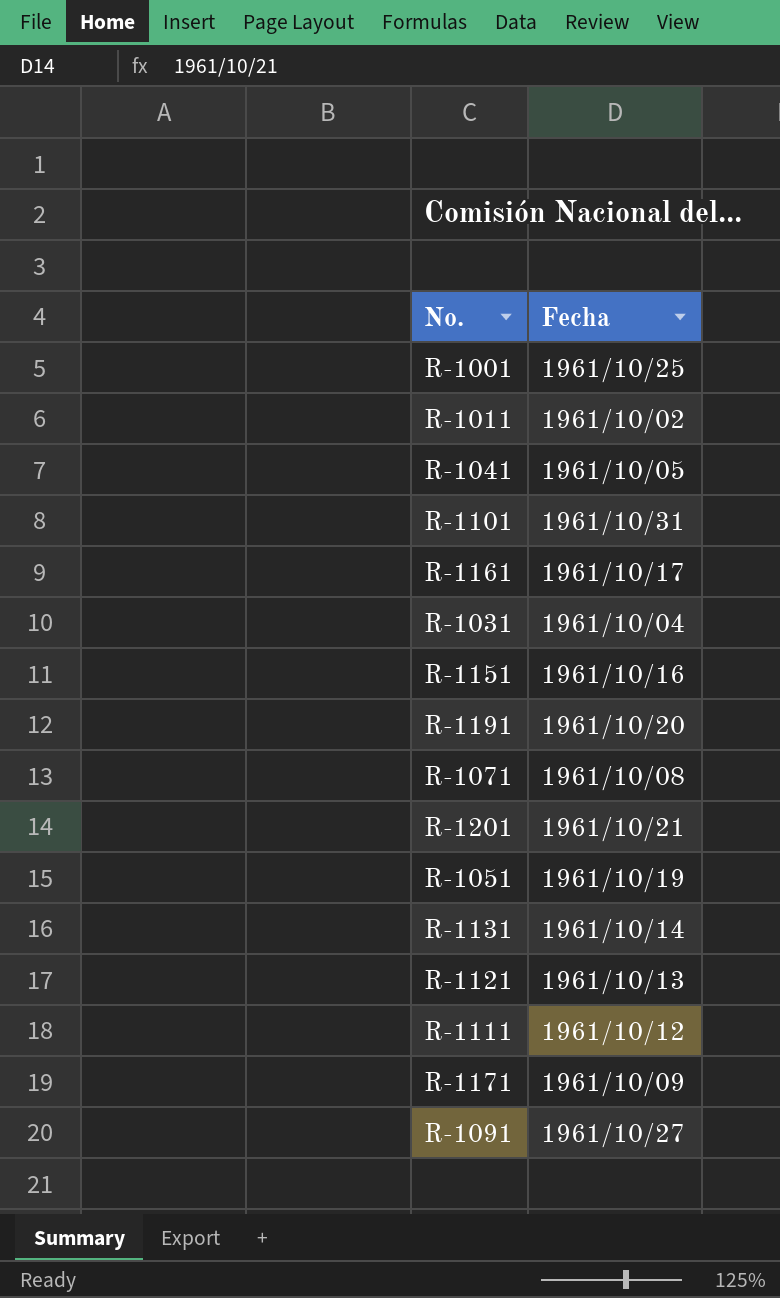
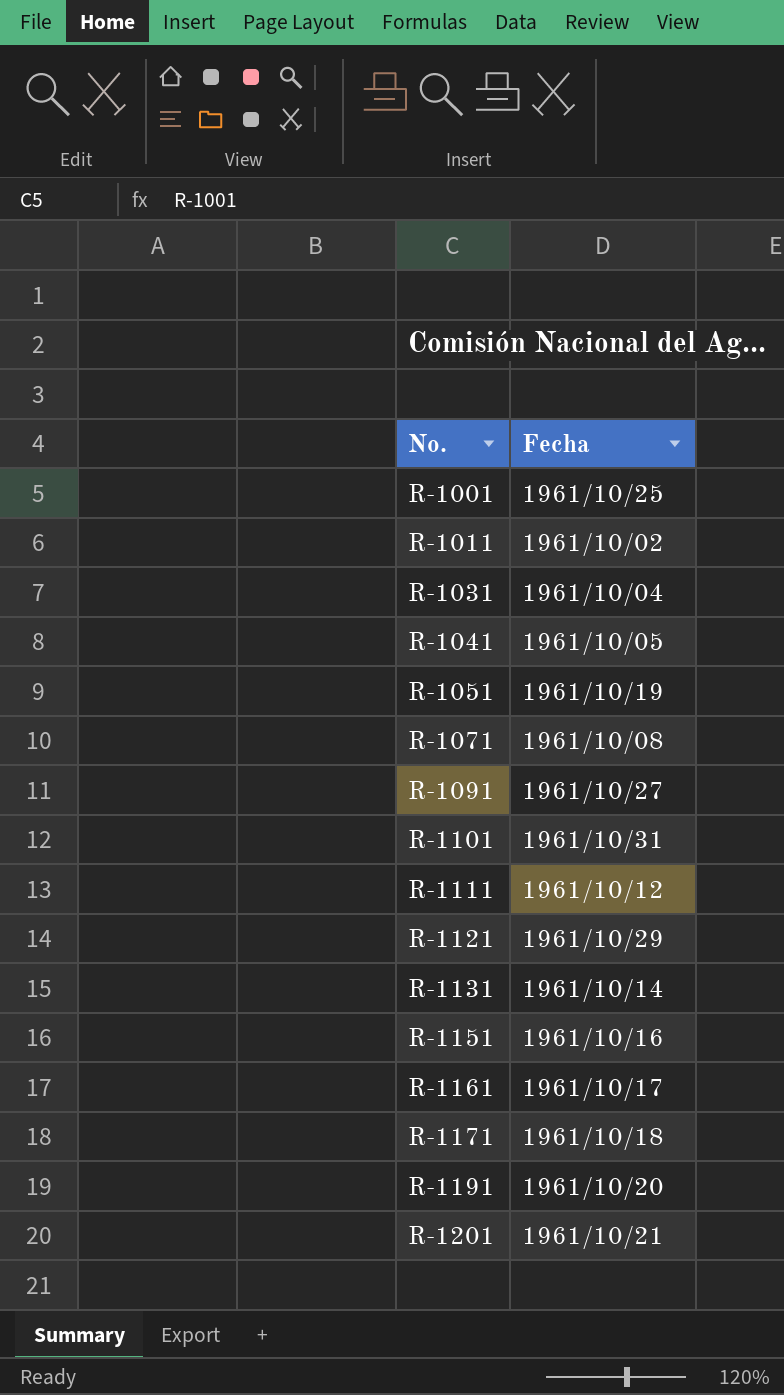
row order: none -> No. ascending
R-1121 | Fecha: 1961/10/13 -> 1961/10/29
R-1171 | Fecha: 1961/10/09 -> 1961/10/18

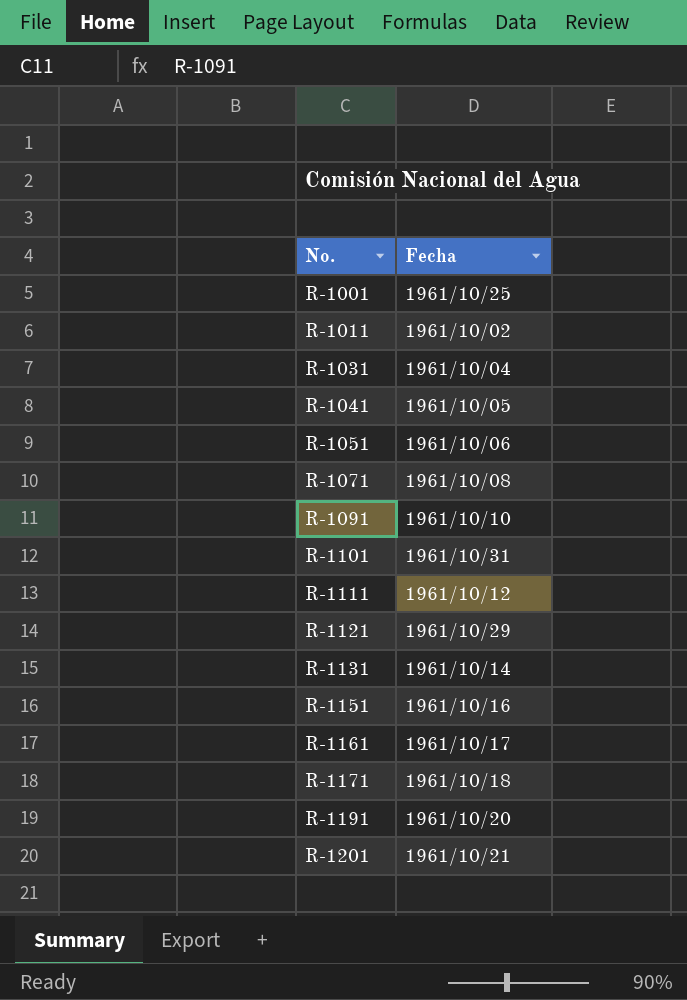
R-1051 | Fecha: 1961/10/19 -> 1961/10/06
R-1091 | Fecha: 1961/10/27 -> 1961/10/10

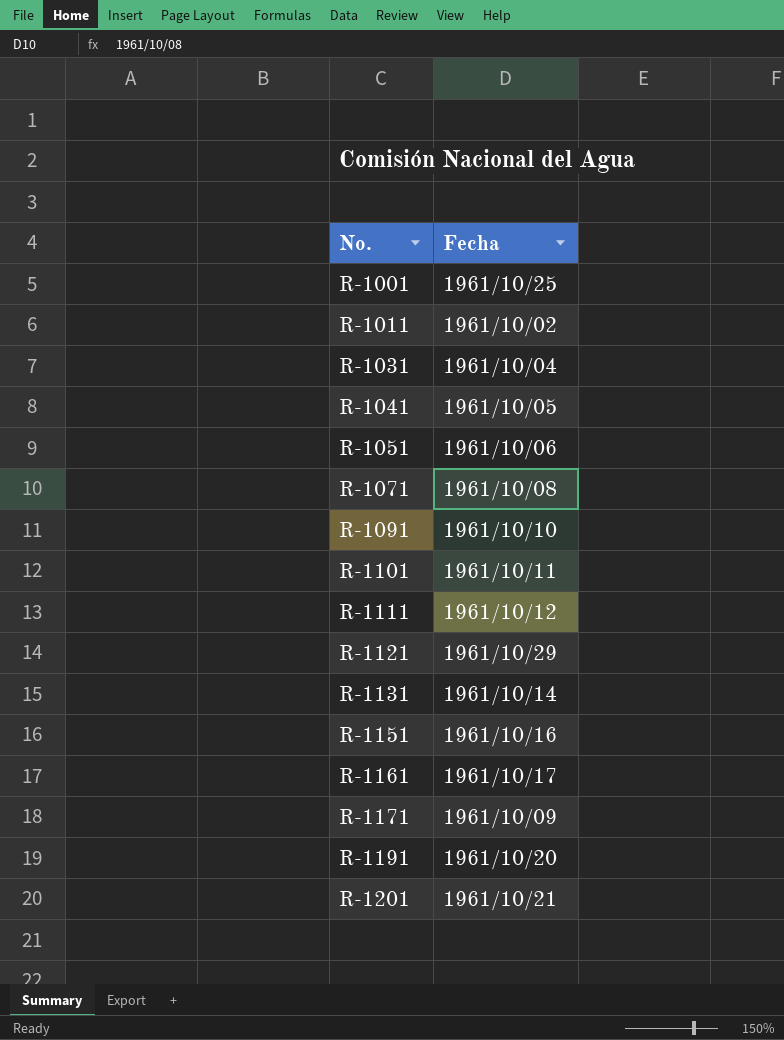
R-1101 | Fecha: 1961/10/31 -> 1961/10/11
R-1171 | Fecha: 1961/10/18 -> 1961/10/09

